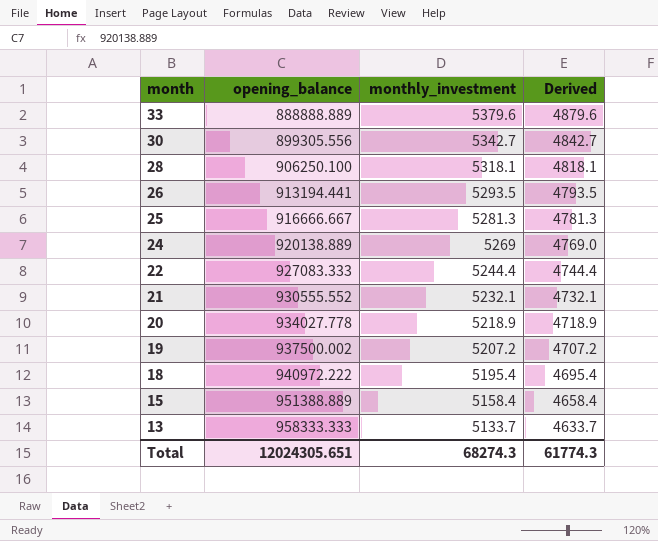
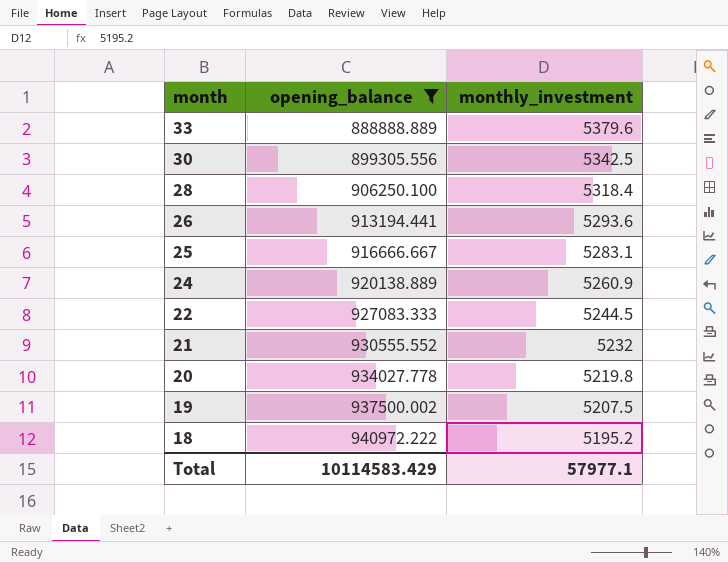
filter: none -> opening_balance <= 940972.222
column Derived | formula: [monthly_investment] - 500 -> none
30 | monthly_investment: 5342.7 -> 5342.5
28 | monthly_investment: 5318.1 -> 5318.4
26 | monthly_investment: 5293.5 -> 5293.6
25 | monthly_investment: 5281.3 -> 5283.1
24 | monthly_investment: 5269 -> 5260.9
22 | monthly_investment: 5244.4 -> 5244.5
21 | monthly_investment: 5232.1 -> 5232
20 | monthly_investment: 5218.9 -> 5219.8
19 | monthly_investment: 5207.2 -> 5207.5
18 | monthly_investment: 5195.4 -> 5195.2
Total | opening_balance: 12024305.651 -> 10114583.429
Total | monthly_investment: 68274.3 -> 57977.1

